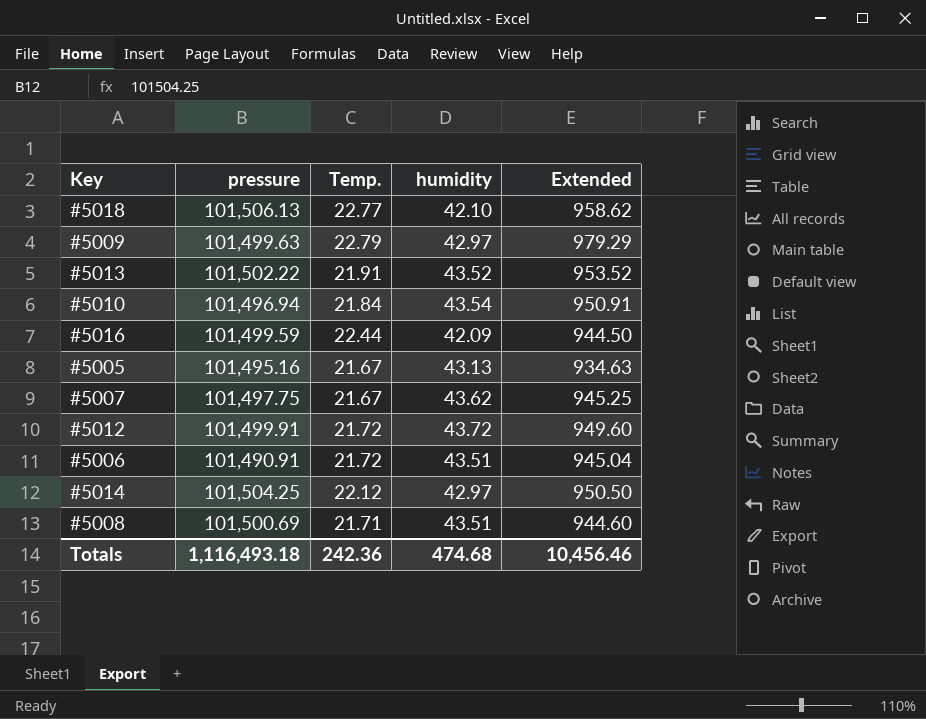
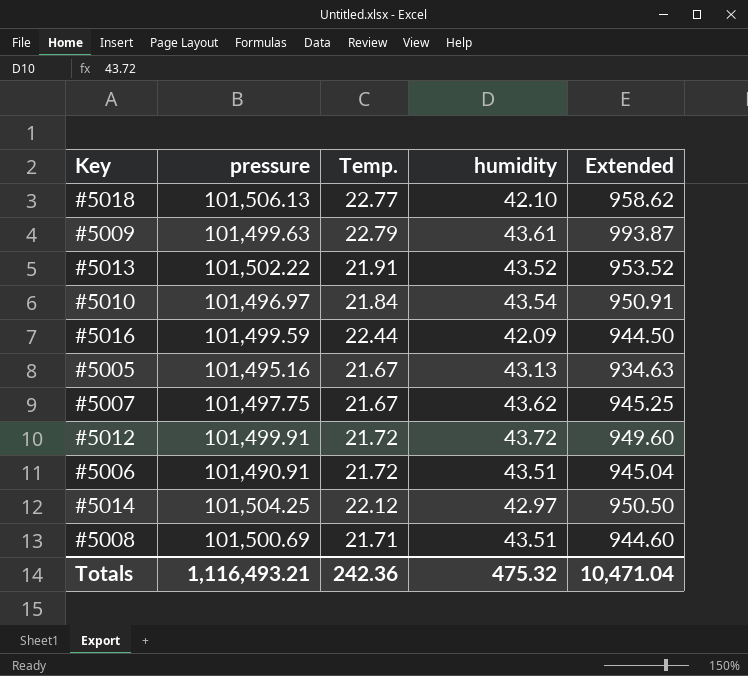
#5009 | humidity: 42.97 -> 43.61
#5009 | Extended: 979.29 -> 993.87
#5010 | pressure: 101,496.94 -> 101,496.97
Totals | pressure: 1,116,493.18 -> 1,116,493.21
Totals | humidity: 474.68 -> 475.32
Totals | Extended: 10,456.46 -> 10,471.04

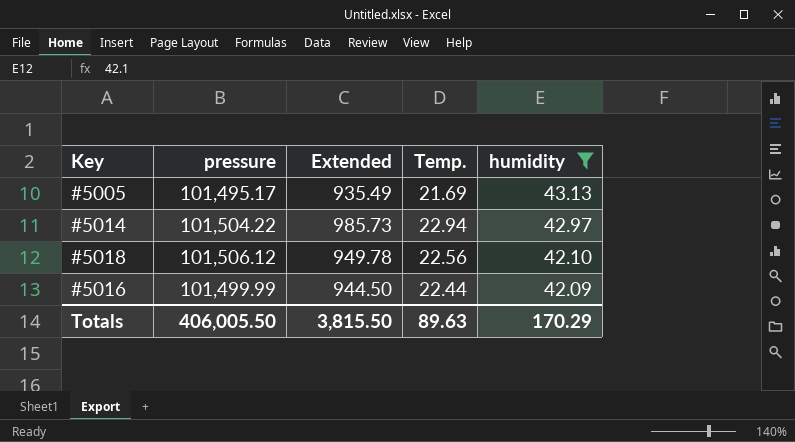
filter: none -> humidity <= 43.13
row order: none -> humidity descending
column Extended | position: 5 -> 3
#5005 | pressure: 101,495.16 -> 101,495.17
#5005 | Extended: 934.63 -> 935.49
#5005 | Temp.: 21.67 -> 21.69
#5014 | pressure: 101,504.25 -> 101,504.22
#5014 | Extended: 950.50 -> 985.73
#5014 | Temp.: 22.12 -> 22.94
#5018 | pressure: 101,506.13 -> 101,506.12
#5018 | Extended: 958.62 -> 949.78
#5018 | Temp.: 22.77 -> 22.56
#5016 | pressure: 101,499.59 -> 101,499.99
Totals | pressure: 1,116,493.21 -> 406,005.50
Totals | Extended: 10,471.04 -> 3,815.50
Totals | Temp.: 242.36 -> 89.63
Totals | humidity: 475.32 -> 170.29

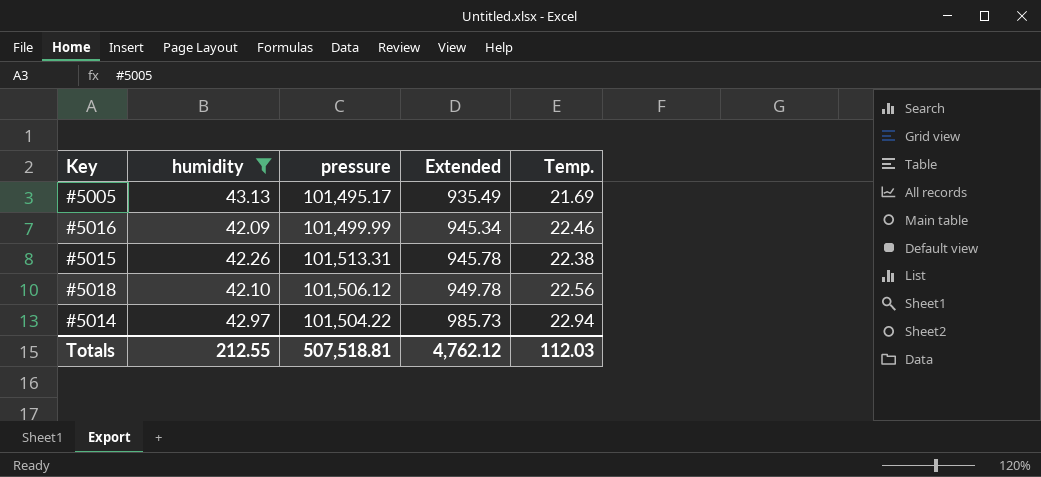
row order: humidity descending -> Extended ascending
column humidity | position: 5 -> 2
#5016 | Extended: 944.50 -> 945.34
#5016 | Temp.: 22.44 -> 22.46
row #5015: none -> 42.26 | 101,513.31 | 945.78 | 22.38
Totals | humidity: 170.29 -> 212.55
Totals | pressure: 406,005.50 -> 507,518.81
Totals | Extended: 3,815.50 -> 4,762.12
Totals | Temp.: 89.63 -> 112.03

